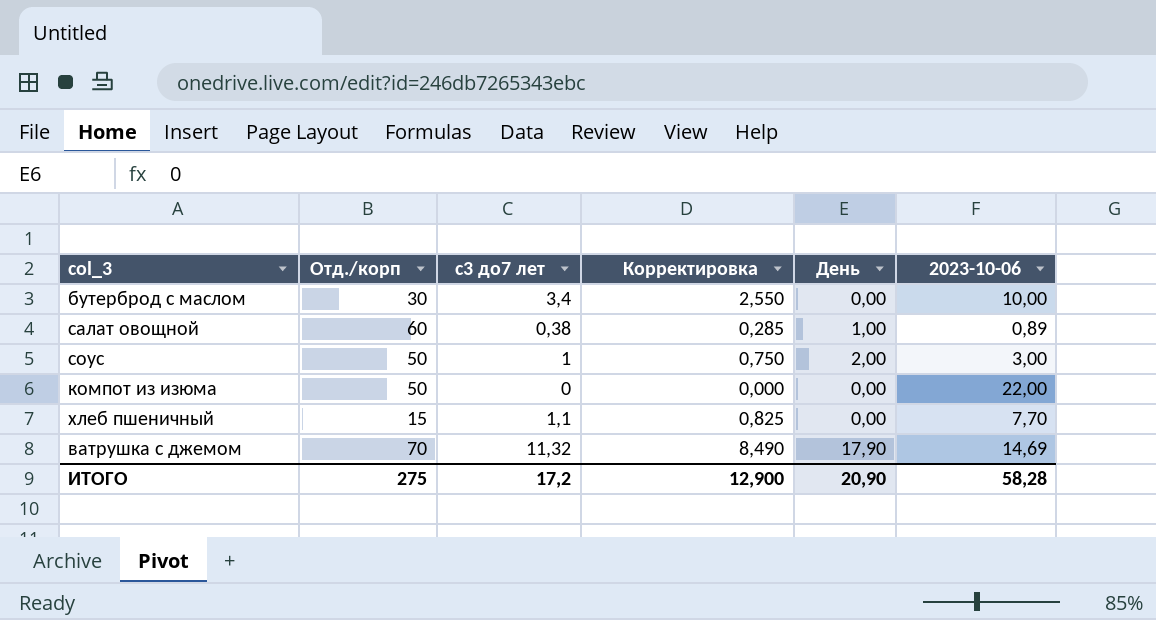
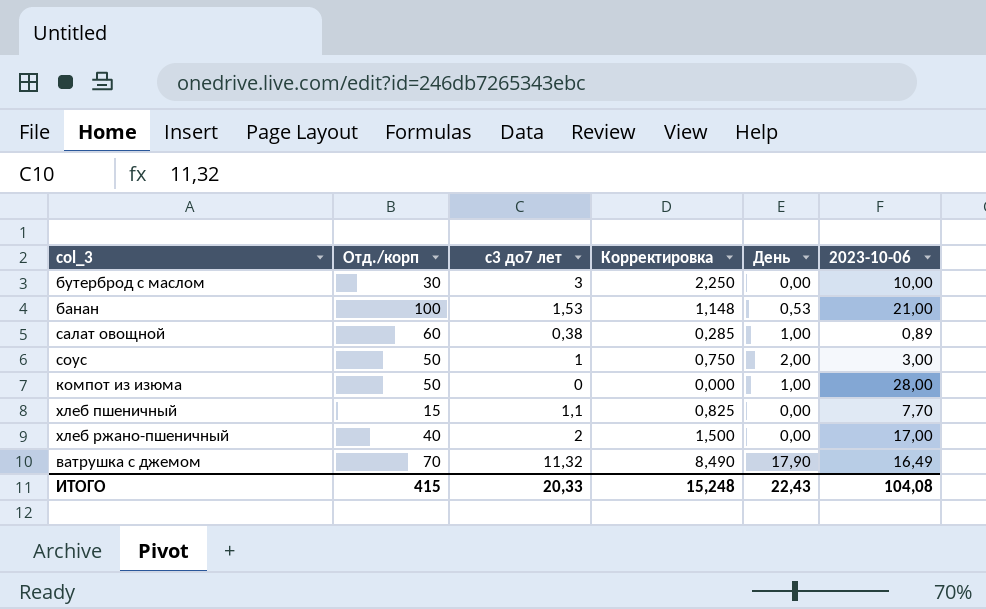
бутерброд с маслом | с3 до7 лет: 3,4 -> 3
бутерброд с маслом | Корректировка: 2,550 -> 2,250
row банан: none -> 100 | 1,53 | 1,148 | 0,53 | 21,00
компот из изюма | День: 0,00 -> 1,00
компот из изюма | 2023-10-06: 22,00 -> 28,00
row хлеб ржано-пшеничный: none -> 40 | 2 | 1,500 | 0,00 | 17,00
ватрушка с джемом | 2023-10-06: 14,69 -> 16,49
ИТОГО | Отд./корп: 275 -> 415
ИТОГО | с3 до7 лет: 17,2 -> 20,33
ИТОГО | Корректировка: 12,900 -> 15,248
ИТОГО | День: 20,90 -> 22,43
ИТОГО | 2023-10-06: 58,28 -> 104,08

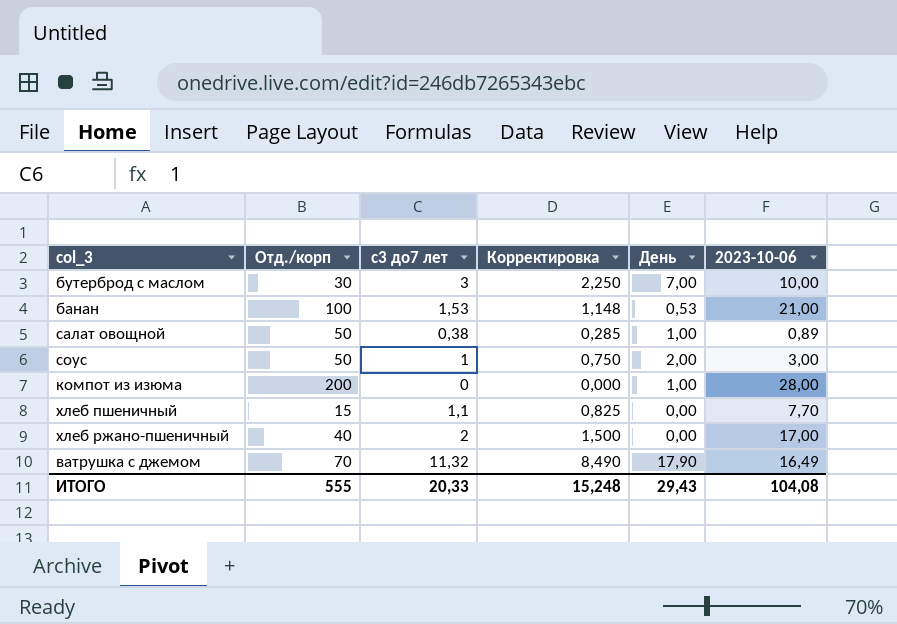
бутерброд с маслом | День: 0,00 -> 7,00
салат овощной | Отд./корп: 60 -> 50
компот из изюма | Отд./корп: 50 -> 200
ИТОГО | Отд./корп: 415 -> 555
ИТОГО | День: 22,43 -> 29,43

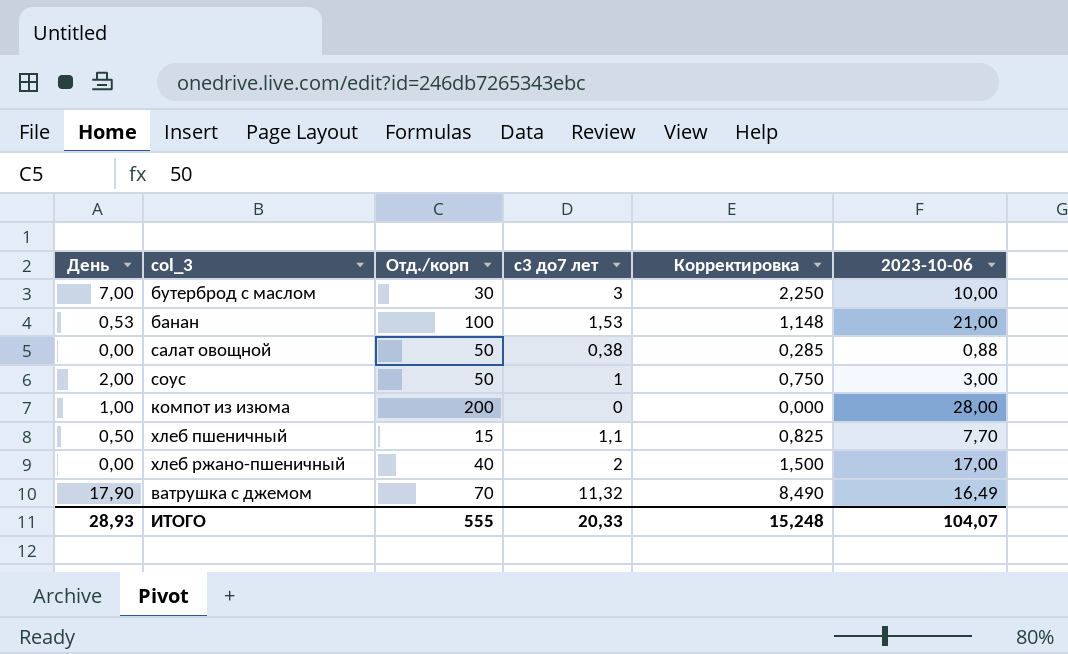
column День | position: 5 -> 1
салат овощной | День: 1,00 -> 0,00
салат овощной | 2023-10-06: 0,89 -> 0,88
хлеб пшеничный | День: 0,00 -> 0,50
ИТОГО | День: 29,43 -> 28,93
ИТОГО | 2023-10-06: 104,08 -> 104,07

